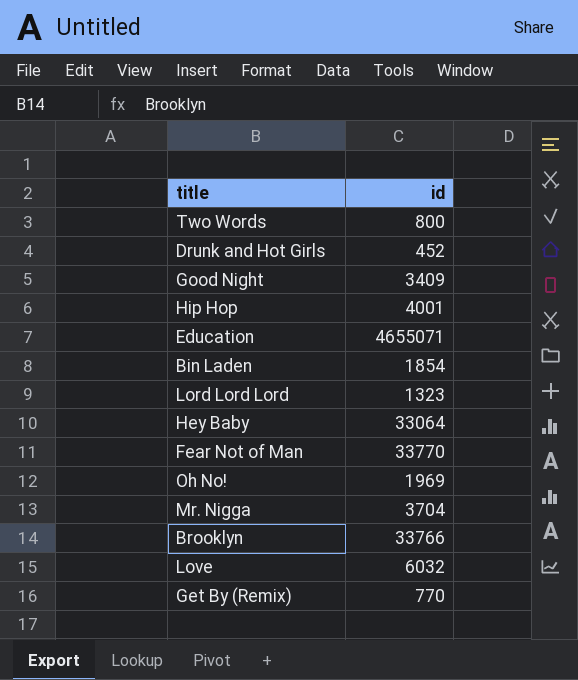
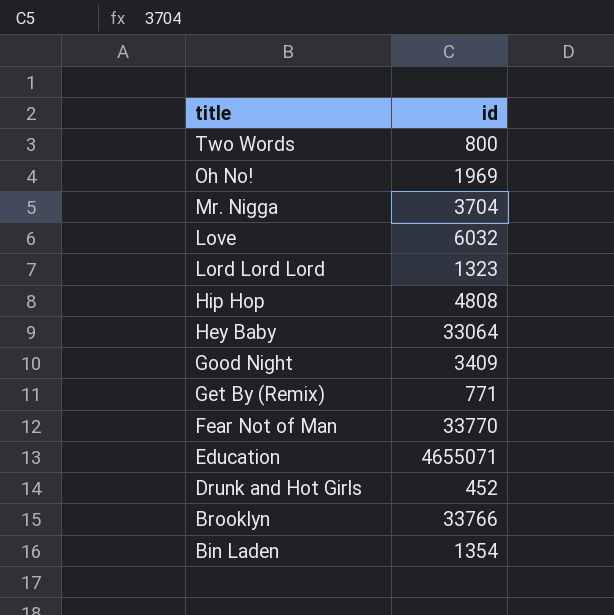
row order: none -> title descending
Hip Hop | id: 4001 -> 4808
Get By (Remix) | id: 770 -> 771
Bin Laden | id: 1854 -> 1354

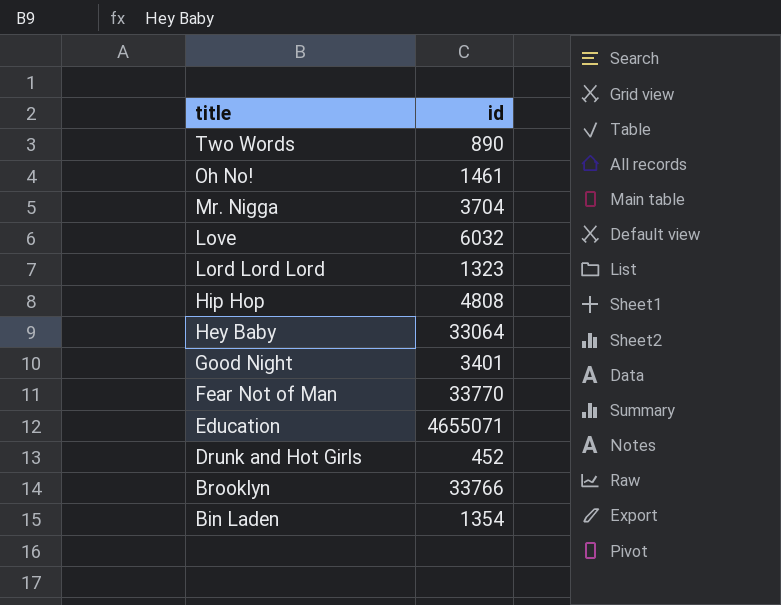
row Get By (Remix): 771 -> none
Two Words | id: 800 -> 890
Oh No! | id: 1969 -> 1461
Good Night | id: 3409 -> 3401

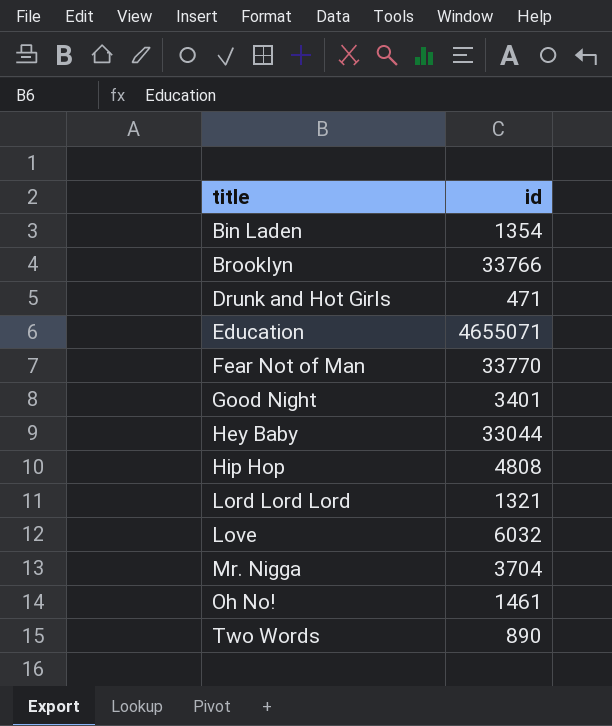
row order: title descending -> title ascending
Drunk and Hot Girls | id: 452 -> 471
Hey Baby | id: 33064 -> 33044
Lord Lord Lord | id: 1323 -> 1321

